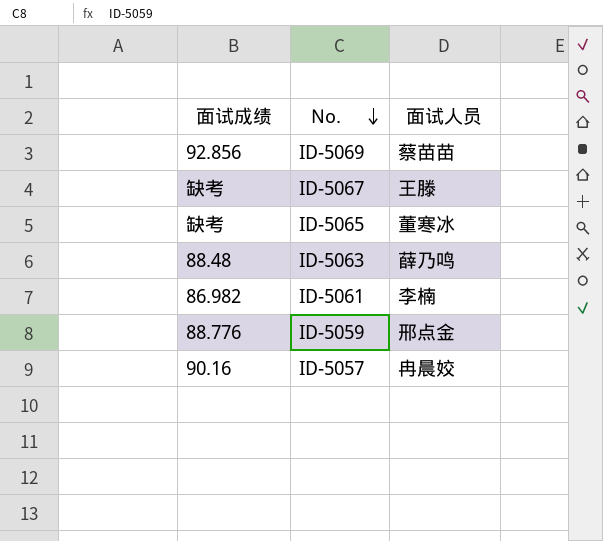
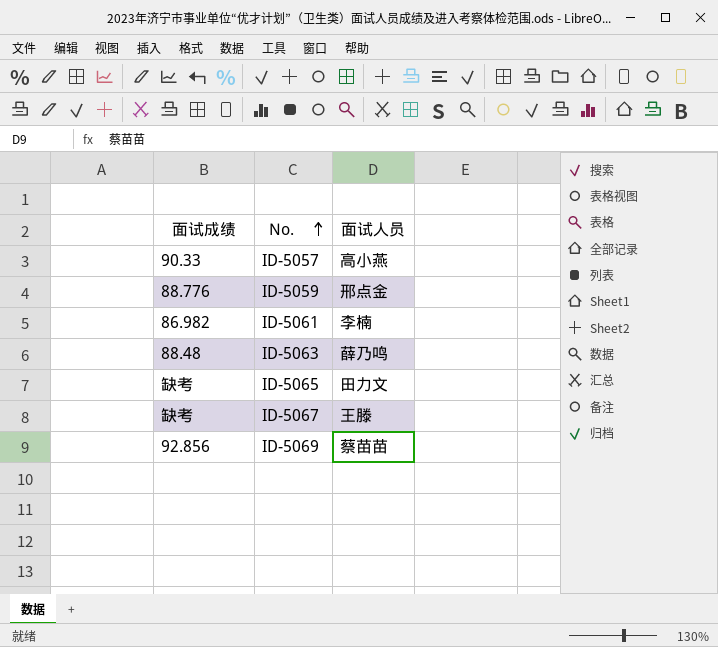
row order: No. descending -> No. ascending
ID-5057 | 面试成绩: 90.16 -> 90.33
ID-5057 | 面试人员: 冉晨姣 -> 高小燕
ID-5065 | 面试人员: 董寒冰 -> 田力文

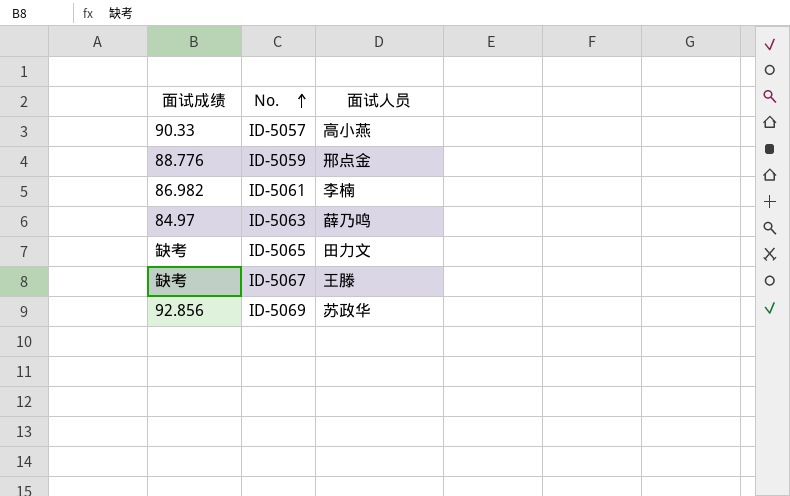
ID-5063 | 面试成绩: 88.48 -> 84.97
ID-5069 | 面试人员: 蔡苗苗 -> 苏政华

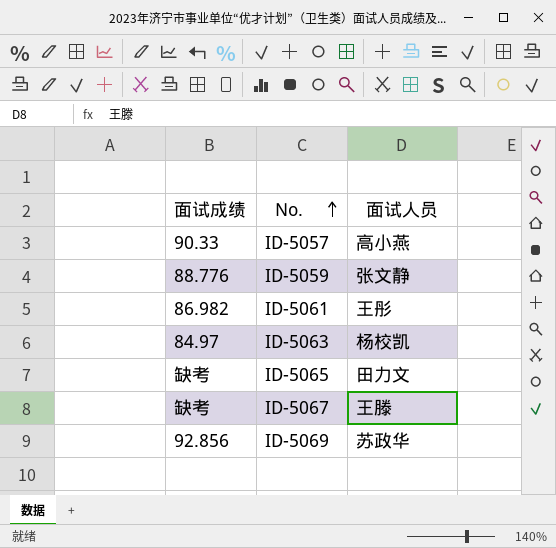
ID-5059 | 面试人员: 邢点金 -> 张文静
ID-5061 | 面试人员: 李楠 -> 王彤
ID-5063 | 面试人员: 薛乃鸣 -> 杨校凯

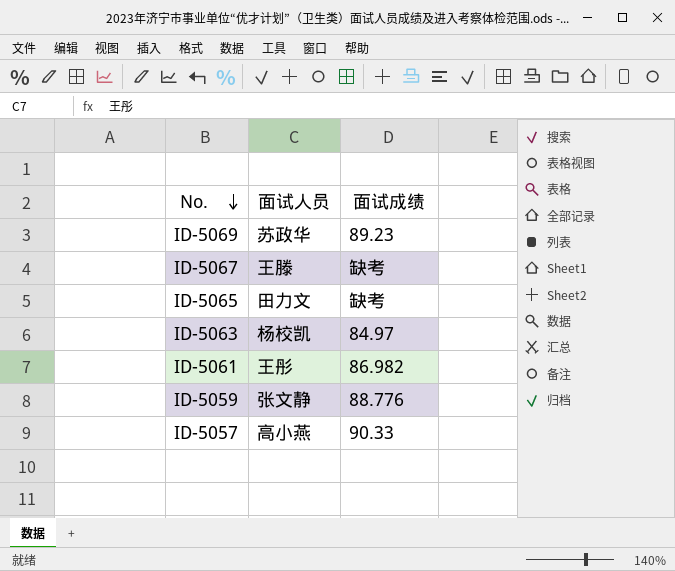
row order: No. ascending -> No. descending
column 面试成绩 | position: 1 -> 3
ID-5069 | 面试成绩: 92.856 -> 89.23

